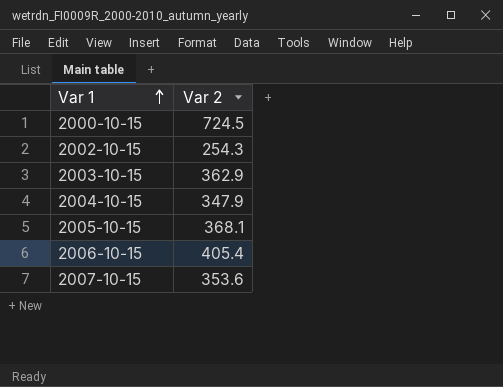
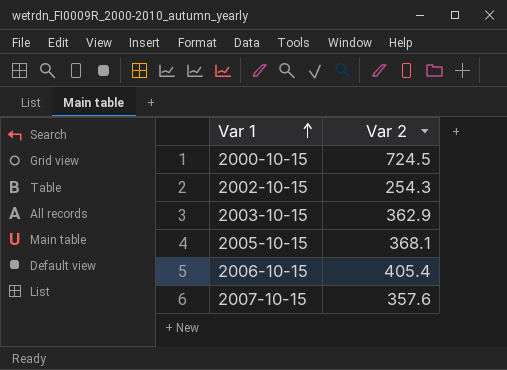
row 2004-10-15: 347.9 -> none
2007-10-15 | Var 2: 353.6 -> 357.6

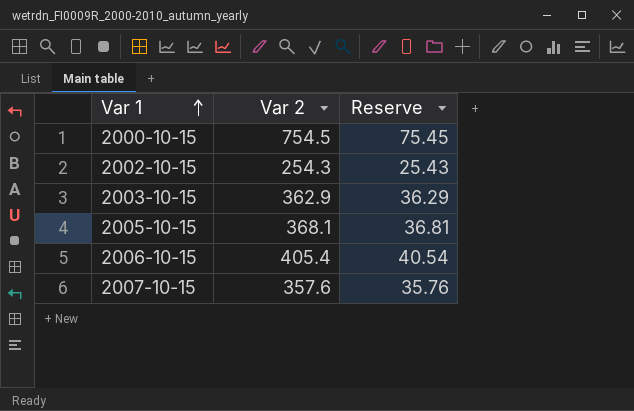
column Reserve | formula: none -> [Var 2] * 0.1
2000-10-15 | Var 2: 724.5 -> 754.5

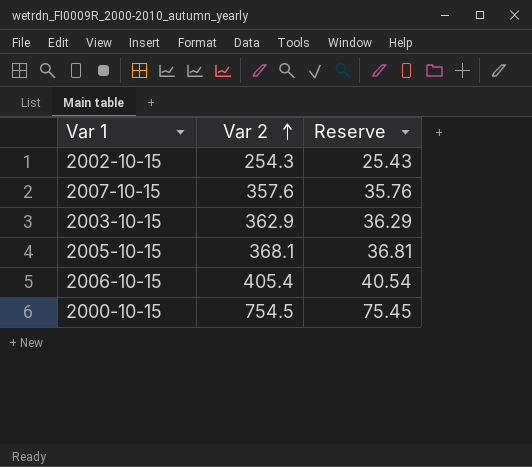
row order: Var 1 ascending -> Var 2 ascending

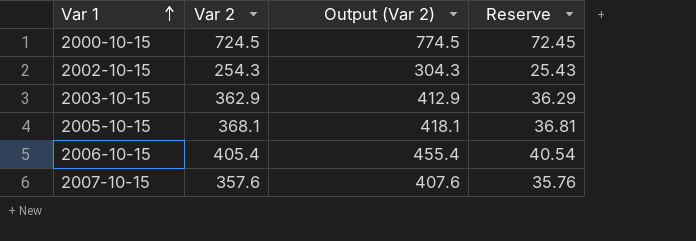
row order: Var 2 ascending -> Var 1 ascending
column Output (Var 2) | formula: none -> [Var 2] + 50
2000-10-15 | Var 2: 754.5 -> 724.5
2000-10-15 | Reserve: 75.45 -> 72.45

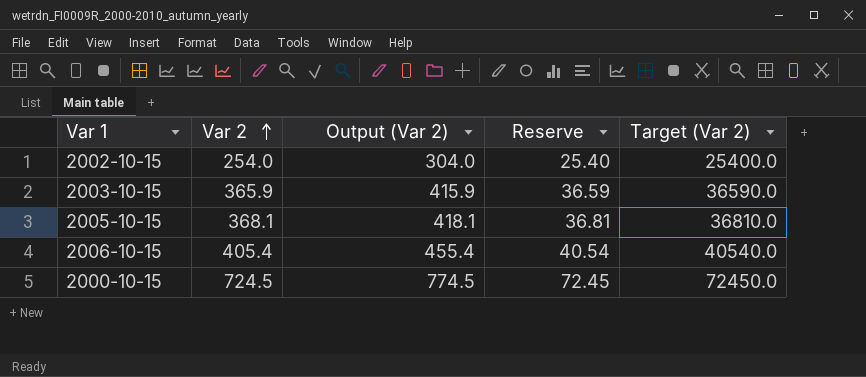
row order: Var 1 ascending -> Var 2 ascending
column Target (Var 2) | formula: none -> [Var 2] * 100
row 2007-10-15: 357.6 | 407.6 | 35.76 -> none
2002-10-15 | Var 2: 254.3 -> 254.0
2002-10-15 | Output (Var 2): 304.3 -> 304.0
2002-10-15 | Reserve: 25.43 -> 25.40
2003-10-15 | Var 2: 362.9 -> 365.9
2003-10-15 | Output (Var 2): 412.9 -> 415.9
2003-10-15 | Reserve: 36.29 -> 36.59

